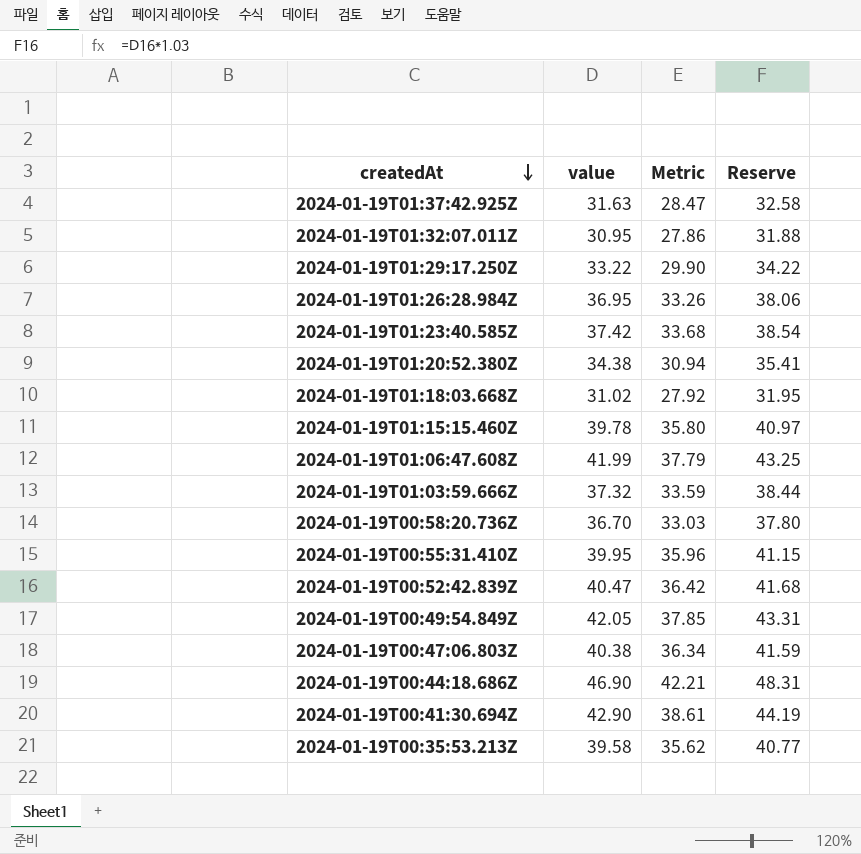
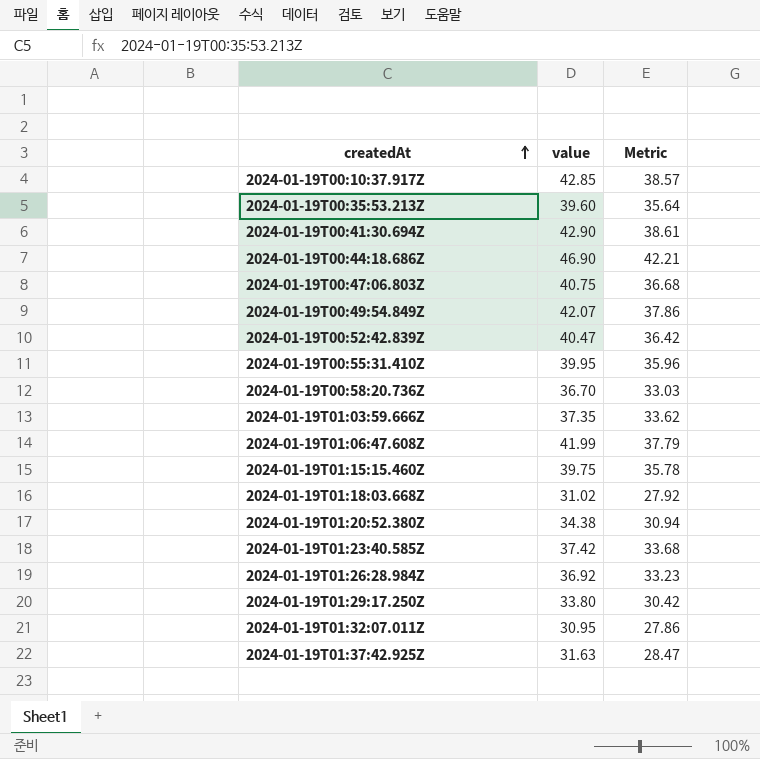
row order: createdAt descending -> createdAt ascending
column Reserve | formula: [value] * 1.03 -> none
row 2024-01-19T00:10:37.917Z: none -> 42.85 | 38.57
2024-01-19T00:35:53.213Z | value: 39.58 -> 39.60
2024-01-19T00:35:53.213Z | Metric: 35.62 -> 35.64
2024-01-19T00:47:06.803Z | value: 40.38 -> 40.75
2024-01-19T00:47:06.803Z | Metric: 36.34 -> 36.68
2024-01-19T00:49:54.849Z | value: 42.05 -> 42.07
2024-01-19T00:49:54.849Z | Metric: 37.85 -> 37.86
2024-01-19T01:03:59.666Z | value: 37.32 -> 37.35
2024-01-19T01:03:59.666Z | Metric: 33.59 -> 33.62
2024-01-19T01:15:15.460Z | value: 39.78 -> 39.75
2024-01-19T01:15:15.460Z | Metric: 35.80 -> 35.78
2024-01-19T01:26:28.984Z | value: 36.95 -> 36.92
2024-01-19T01:26:28.984Z | Metric: 33.26 -> 33.23
2024-01-19T01:29:17.250Z | value: 33.22 -> 33.80
2024-01-19T01:29:17.250Z | Metric: 29.90 -> 30.42

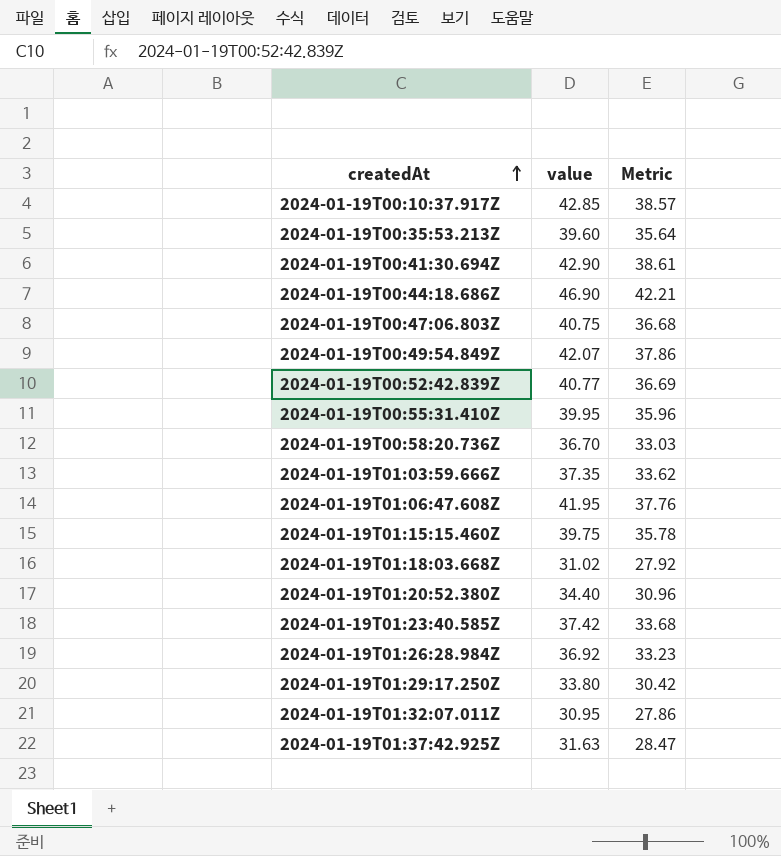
2024-01-19T00:52:42.839Z | value: 40.47 -> 40.77
2024-01-19T00:52:42.839Z | Metric: 36.42 -> 36.69
2024-01-19T01:06:47.608Z | value: 41.99 -> 41.95
2024-01-19T01:06:47.608Z | Metric: 37.79 -> 37.76
2024-01-19T01:20:52.380Z | value: 34.38 -> 34.40
2024-01-19T01:20:52.380Z | Metric: 30.94 -> 30.96

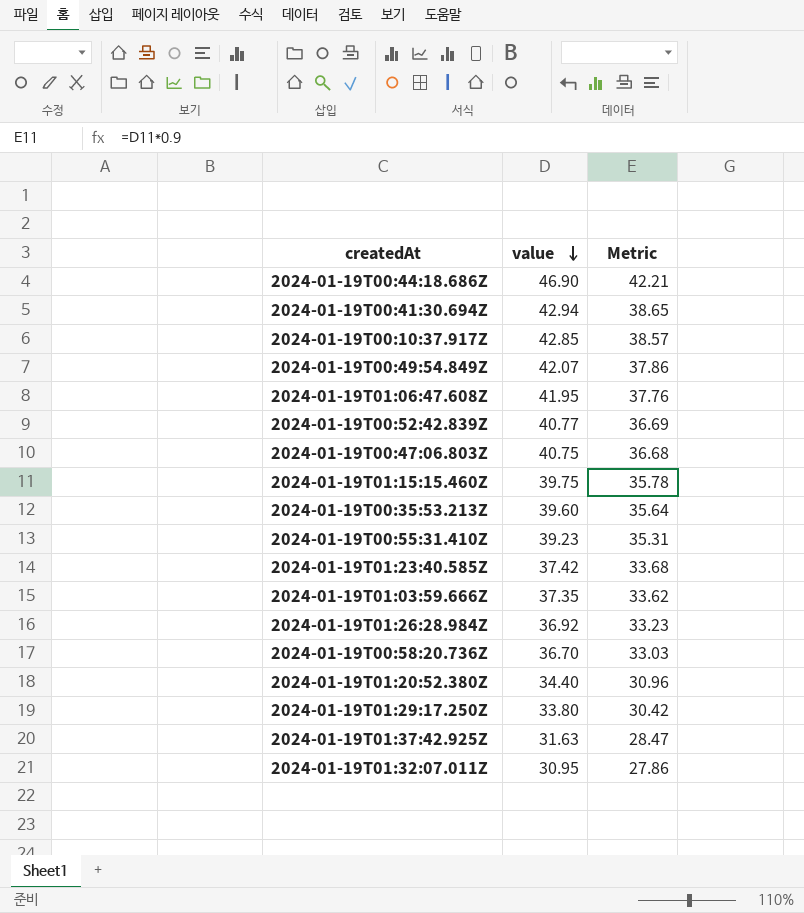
row order: createdAt ascending -> value descending
row 2024-01-19T01:18:03.668Z: 31.02 | 27.92 -> none
2024-01-19T00:41:30.694Z | value: 42.90 -> 42.94
2024-01-19T00:41:30.694Z | Metric: 38.61 -> 38.65
2024-01-19T00:55:31.410Z | value: 39.95 -> 39.23
2024-01-19T00:55:31.410Z | Metric: 35.96 -> 35.31

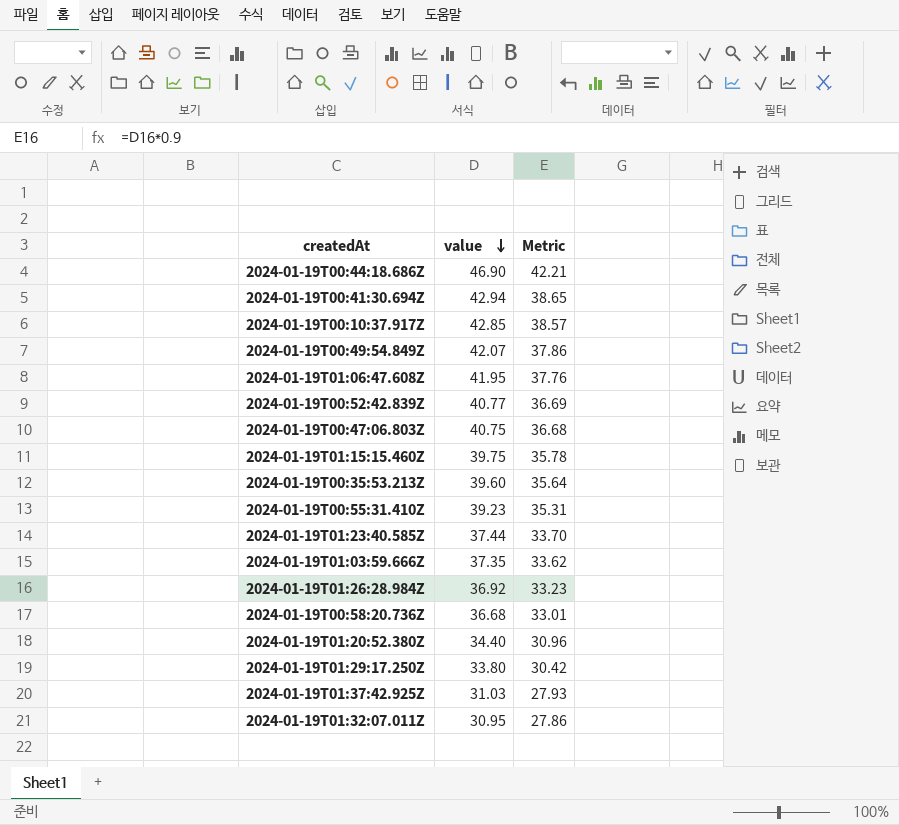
2024-01-19T01:23:40.585Z | value: 37.42 -> 37.44
2024-01-19T01:23:40.585Z | Metric: 33.68 -> 33.70
2024-01-19T00:58:20.736Z | value: 36.70 -> 36.68
2024-01-19T00:58:20.736Z | Metric: 33.03 -> 33.01
2024-01-19T01:37:42.925Z | value: 31.63 -> 31.03
2024-01-19T01:37:42.925Z | Metric: 28.47 -> 27.93

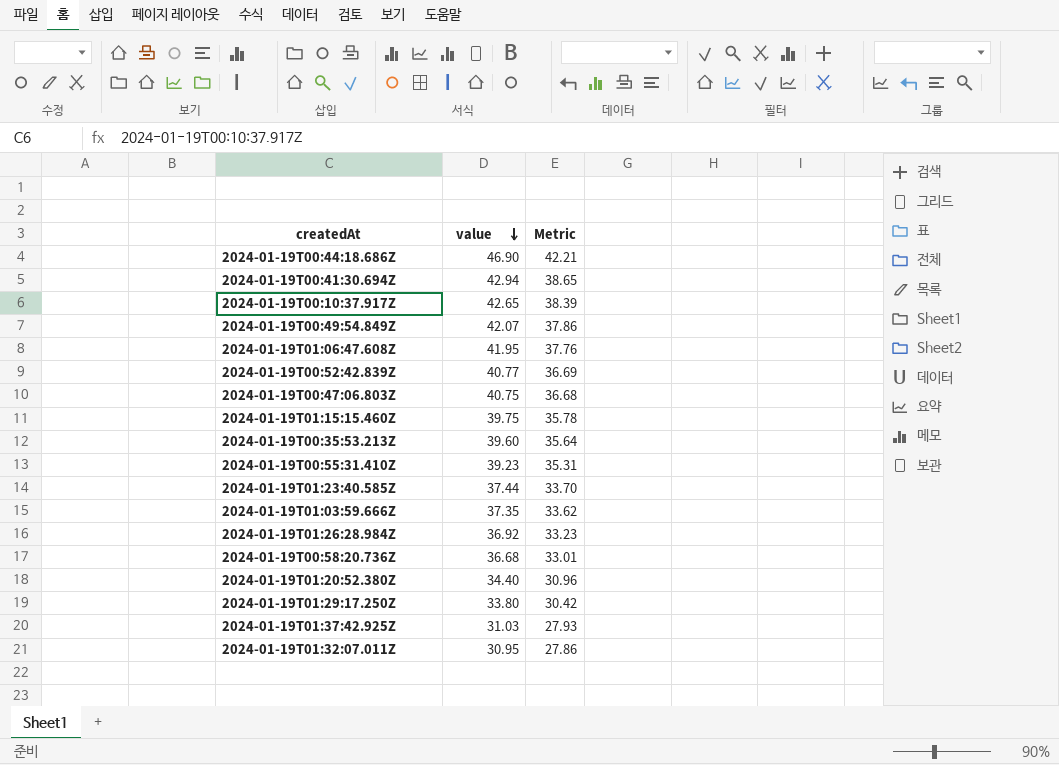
2024-01-19T00:10:37.917Z | value: 42.85 -> 42.65
2024-01-19T00:10:37.917Z | Metric: 38.57 -> 38.39

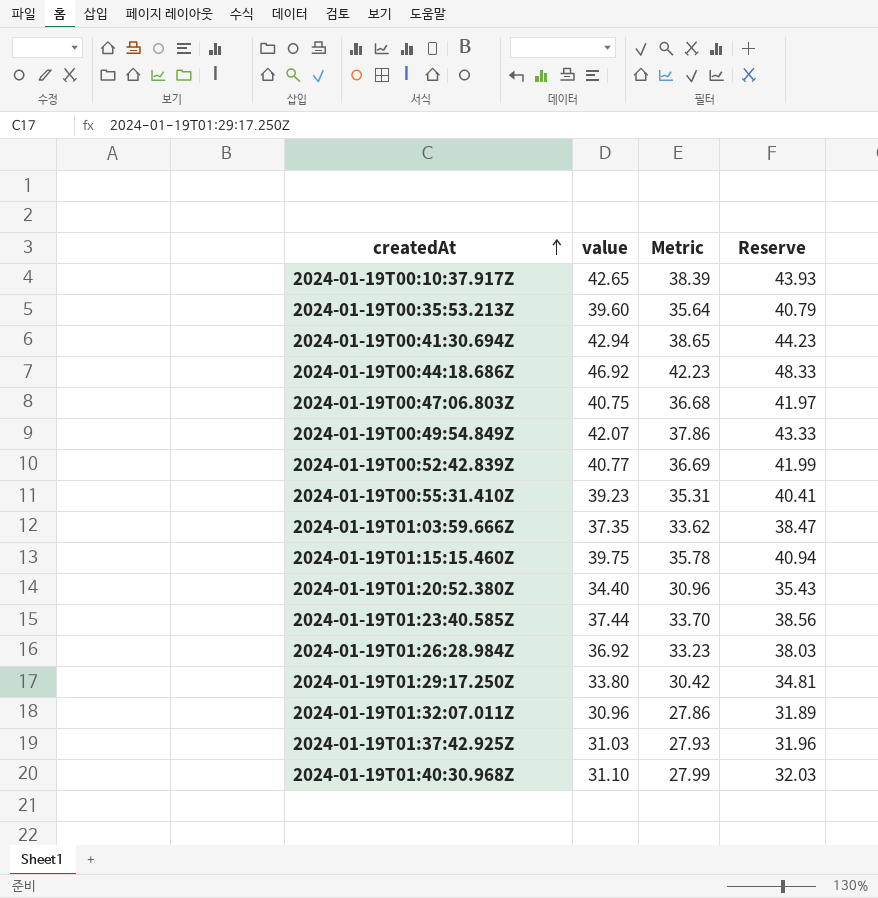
row order: value descending -> createdAt ascending
column Reserve | formula: none -> [value] * 1.03
row 2024-01-19T01:06:47.608Z: 41.95 | 37.76 -> none
row 2024-01-19T00:58:20.736Z: 36.68 | 33.01 -> none
2024-01-19T00:44:18.686Z | value: 46.90 -> 46.92
2024-01-19T00:44:18.686Z | Metric: 42.21 -> 42.23
2024-01-19T01:32:07.011Z | value: 30.95 -> 30.96
row 2024-01-19T01:40:30.968Z: none -> 31.10 | 27.99 | 32.03

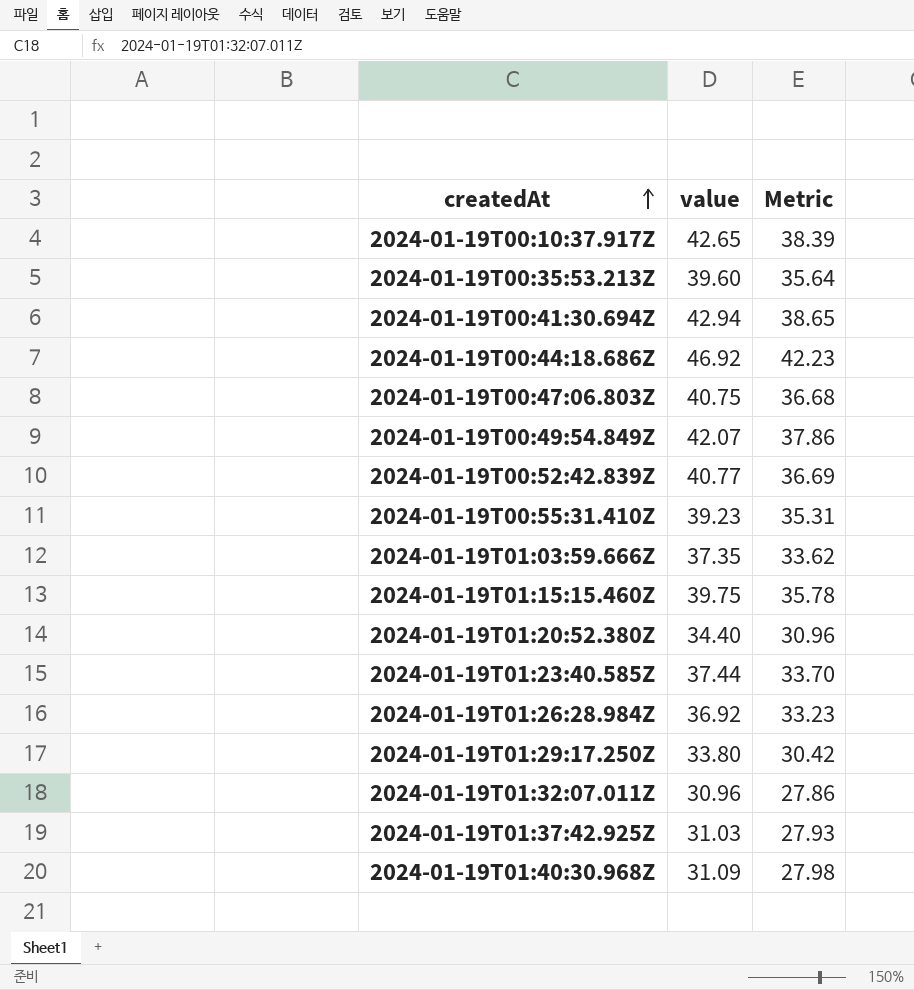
column Reserve | formula: [value] * 1.03 -> none
2024-01-19T01:40:30.968Z | value: 31.10 -> 31.09
2024-01-19T01:40:30.968Z | Metric: 27.99 -> 27.98

